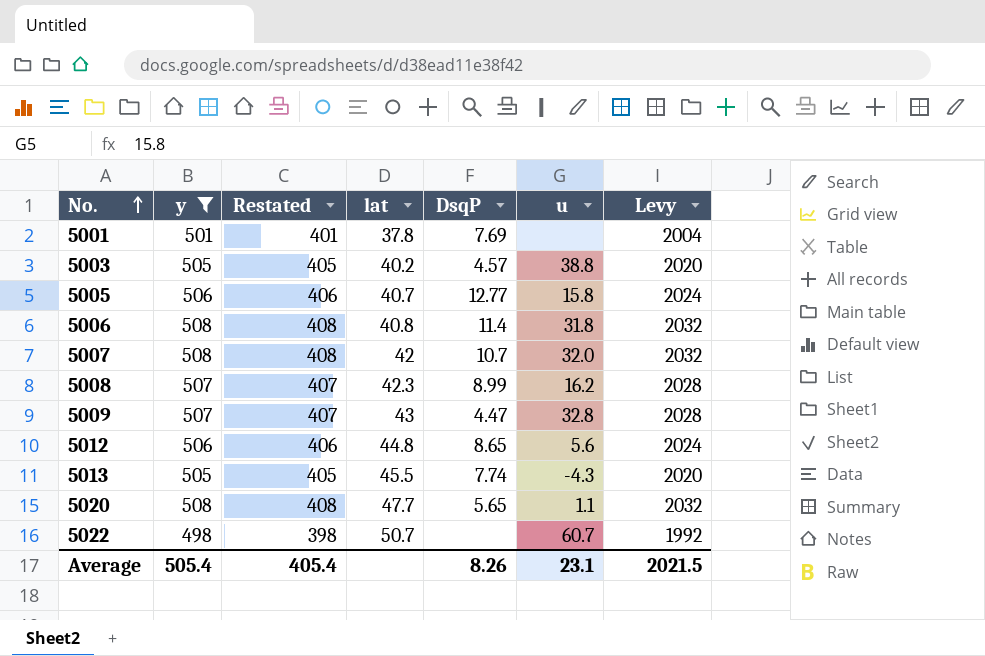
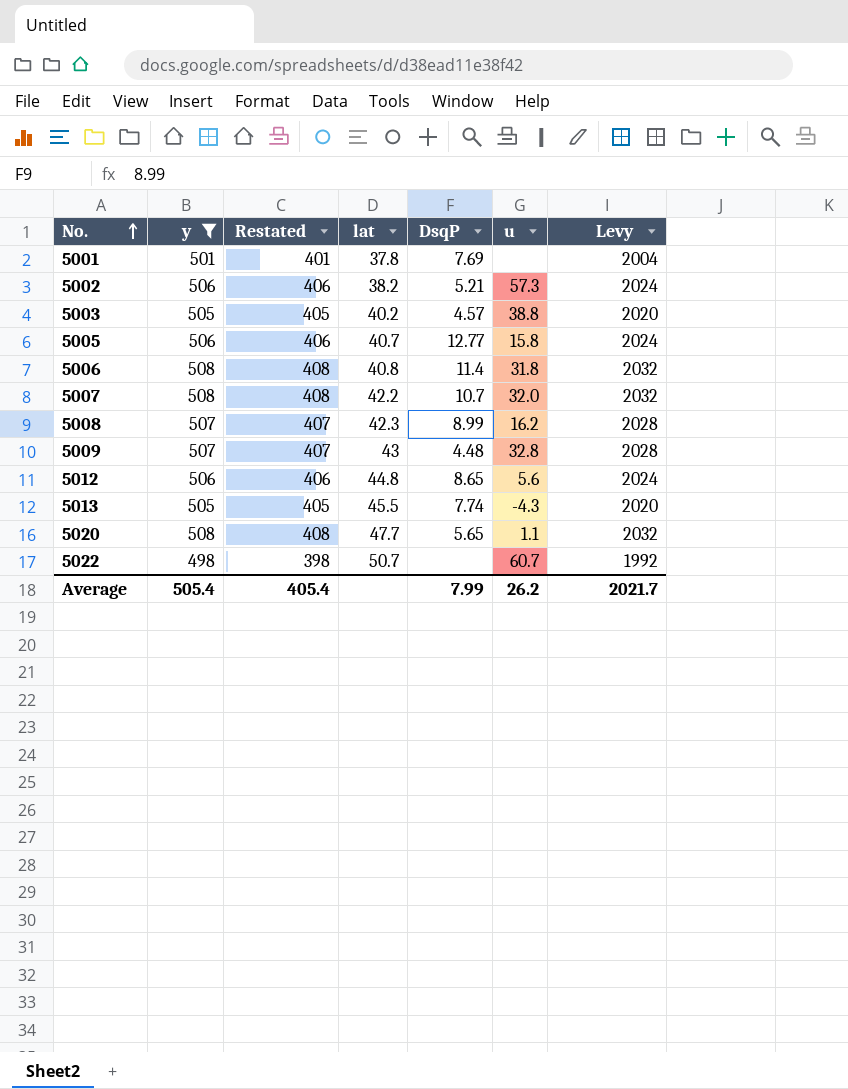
row 5002: none -> 506 | 406 | 38.2 | 5.21 | 57.3 | 2024
5007 | lat: 42 -> 42.2
5009 | DsqP: 4.47 -> 4.48
Average | DsqP: 8.26 -> 7.99
Average | u: 23.1 -> 26.2
Average | Levy: 2021.5 -> 2021.7

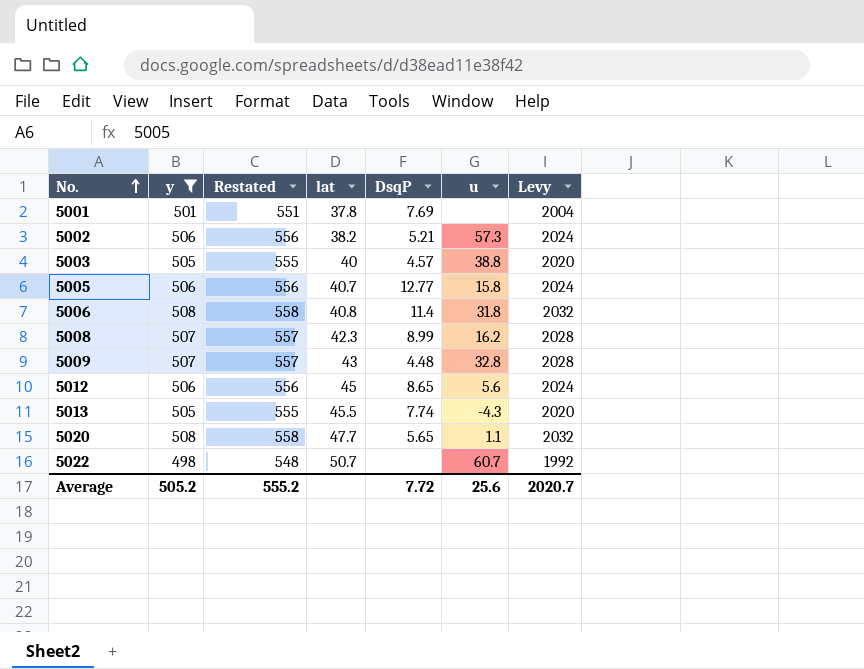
column Restated | formula: [y] - 100 -> [y] + 50
row 5007: 508 | 408 | 42.2 | 10.7 | 32.0 | 2032 -> none
5003 | lat: 40.2 -> 40
5012 | lat: 44.8 -> 45
Average | y: 505.4 -> 505.2
Average | Restated: 405.4 -> 555.2
Average | DsqP: 7.99 -> 7.72
Average | u: 26.2 -> 25.6
Average | Levy: 2021.7 -> 2020.7

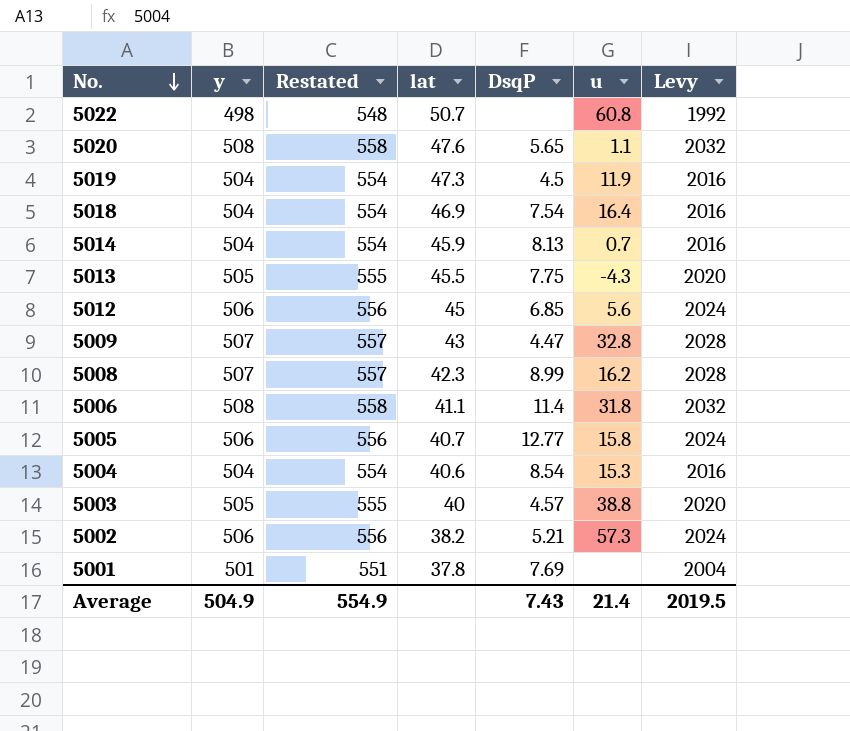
filter: y != 504 -> none
row order: No. ascending -> No. descending
5022 | u: 60.7 -> 60.8
5020 | lat: 47.7 -> 47.6
5013 | DsqP: 7.74 -> 7.75
5012 | DsqP: 8.65 -> 6.85
5009 | DsqP: 4.48 -> 4.47
5006 | lat: 40.8 -> 41.1
Average | y: 505.2 -> 504.9
Average | Restated: 555.2 -> 554.9
Average | DsqP: 7.72 -> 7.43
Average | u: 25.6 -> 21.4
Average | Levy: 2020.7 -> 2019.5

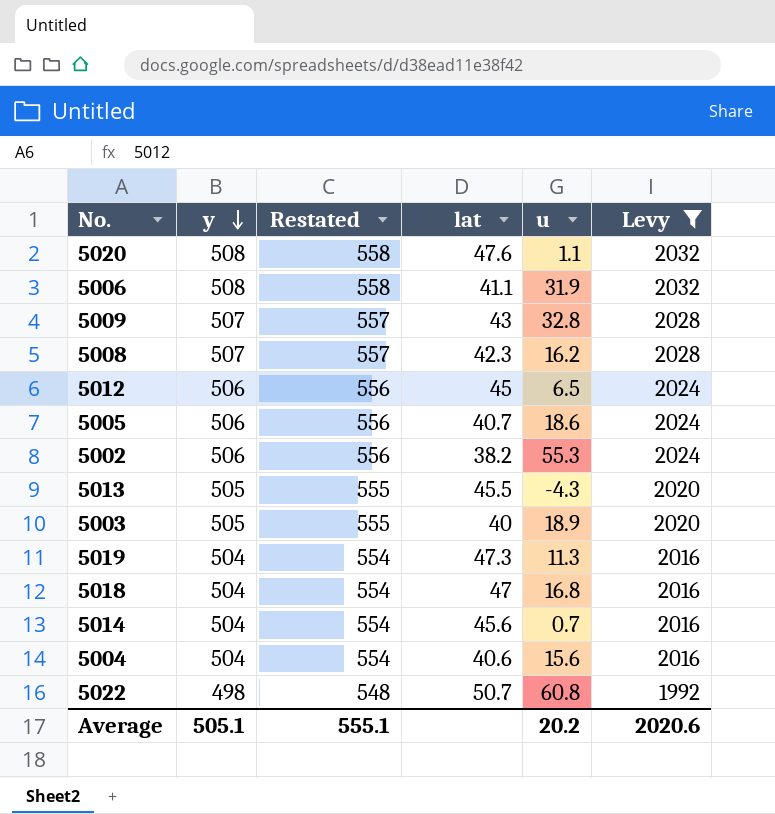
filter: none -> Levy != 2004
row order: No. descending -> y descending
column DsqP | position: 5 -> none
5006 | u: 31.8 -> 31.9
5012 | u: 5.6 -> 6.5
5005 | u: 15.8 -> 18.6
5002 | u: 57.3 -> 55.3
5003 | u: 38.8 -> 18.9
5019 | u: 11.9 -> 11.3
5018 | lat: 46.9 -> 47
5018 | u: 16.4 -> 16.8
5014 | lat: 45.9 -> 45.6
5004 | u: 15.3 -> 15.6
Average | y: 504.9 -> 505.1
Average | Restated: 554.9 -> 555.1
Average | u: 21.4 -> 20.2
Average | Levy: 2019.5 -> 2020.6

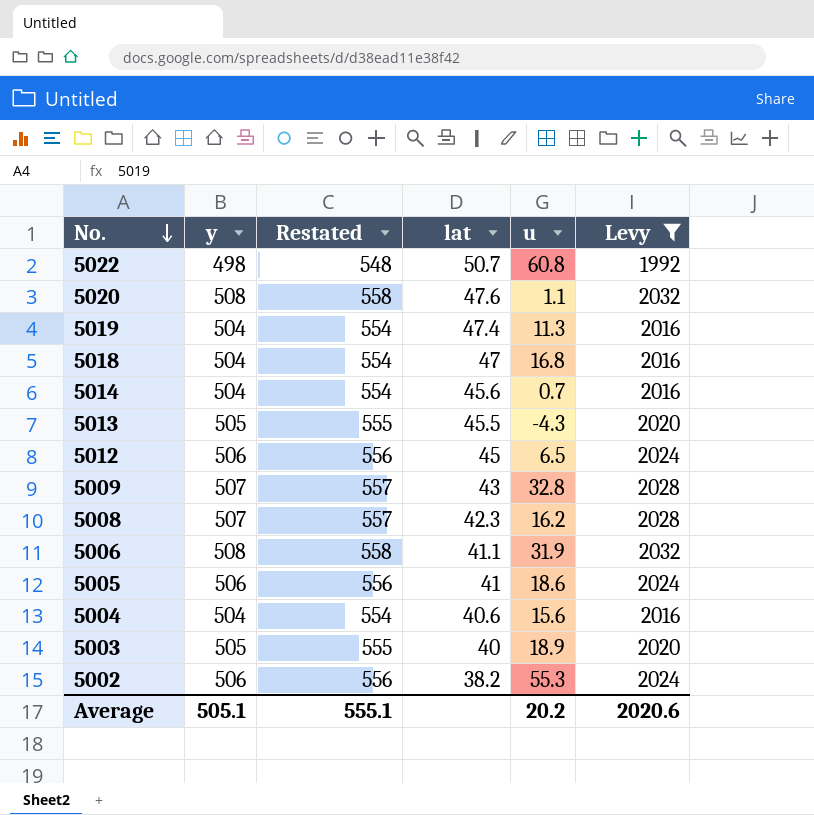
row order: y descending -> No. descending
5019 | lat: 47.3 -> 47.4
5005 | lat: 40.7 -> 41

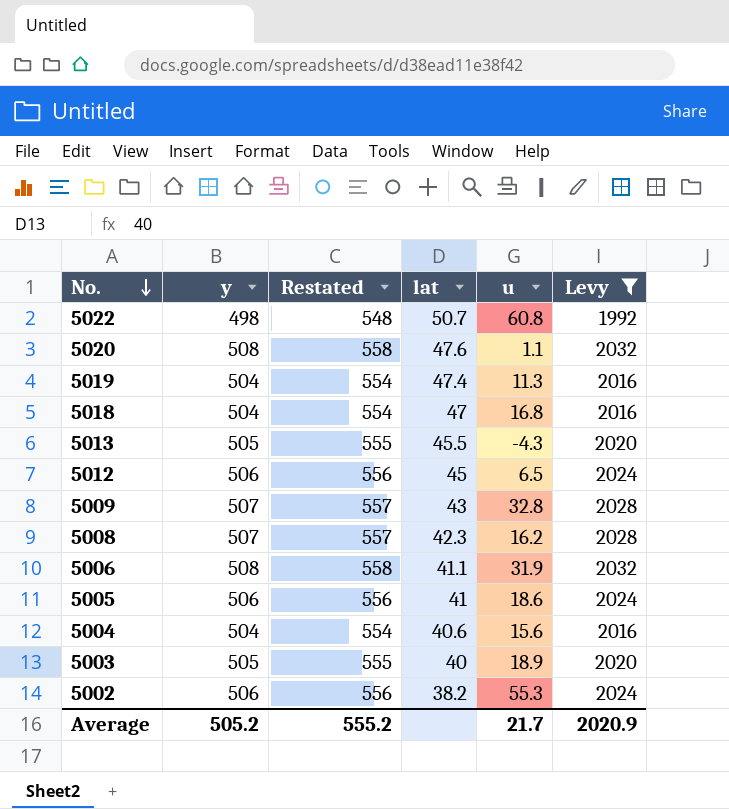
row 5014: 504 | 554 | 45.6 | 0.7 | 2016 -> none
Average | y: 505.1 -> 505.2
Average | Restated: 555.1 -> 555.2
Average | u: 20.2 -> 21.7
Average | Levy: 2020.6 -> 2020.9

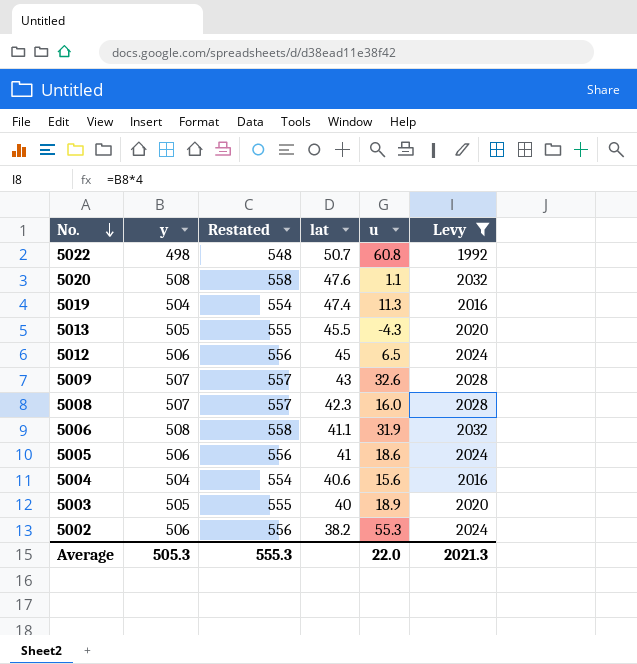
row 5018: 504 | 554 | 47 | 16.8 | 2016 -> none
5009 | u: 32.8 -> 32.6
5008 | u: 16.2 -> 16.0
Average | y: 505.2 -> 505.3
Average | Restated: 555.2 -> 555.3
Average | u: 21.7 -> 22.0
Average | Levy: 2020.9 -> 2021.3

